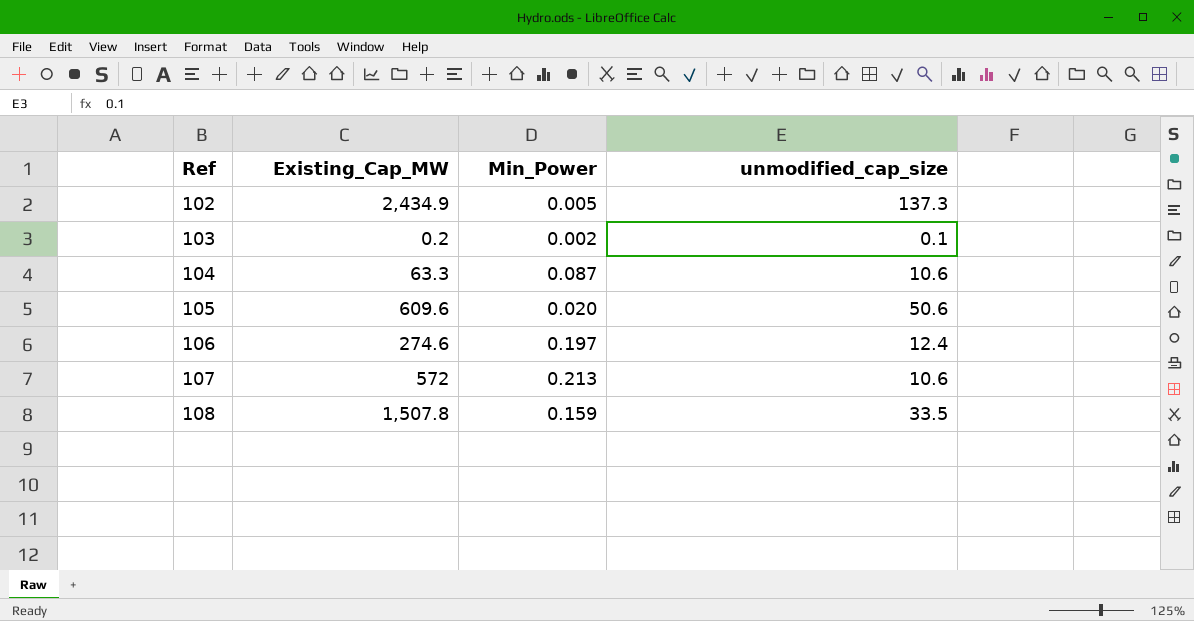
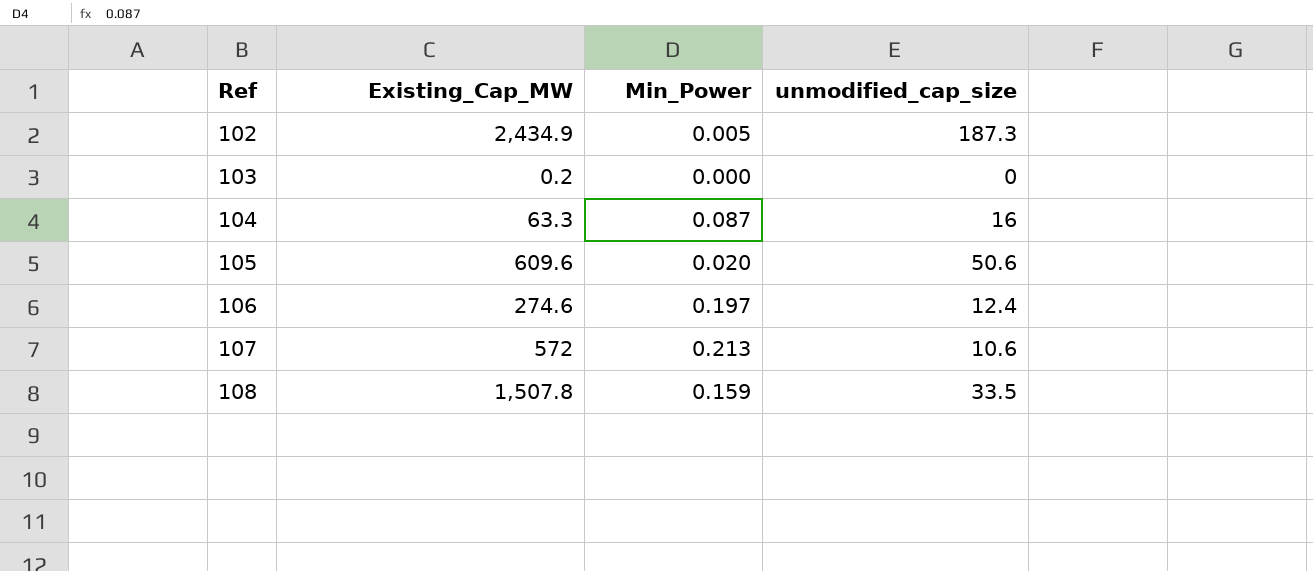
102 | unmodified_cap_size: 137.3 -> 187.3
103 | Min_Power: 0.002 -> 0.000
103 | unmodified_cap_size: 0.1 -> 0
104 | unmodified_cap_size: 10.6 -> 16

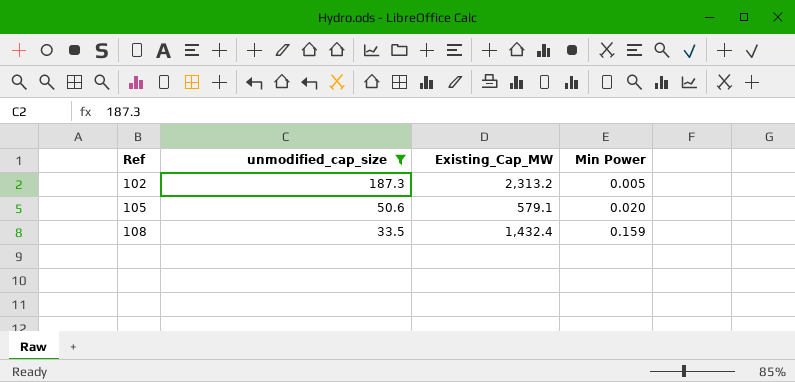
filter: none -> unmodified_cap_size >= 33.5
column unmodified_cap_size | position: 4 -> 2
column name: Min_Power -> Min Power
102 | Existing_Cap_MW: 2,434.9 -> 2,313.2
105 | Existing_Cap_MW: 609.6 -> 579.1
108 | Existing_Cap_MW: 1,507.8 -> 1,432.4

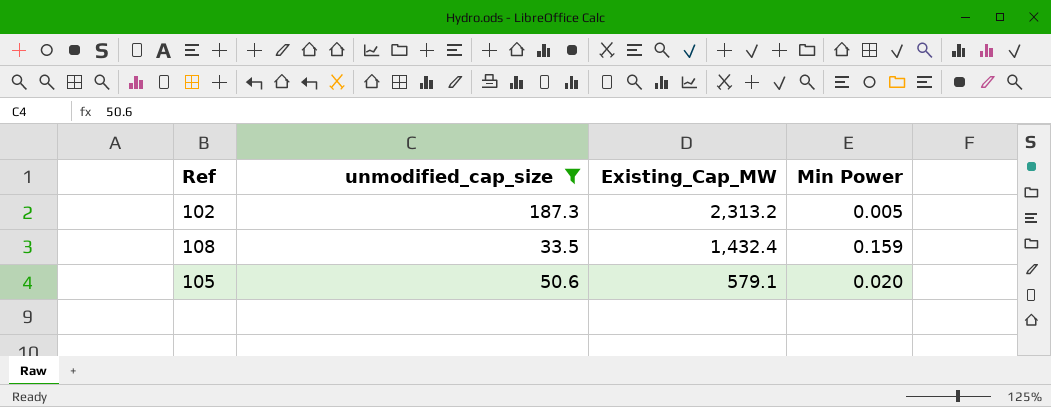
row order: Ref ascending -> Existing_Cap_MW descending

